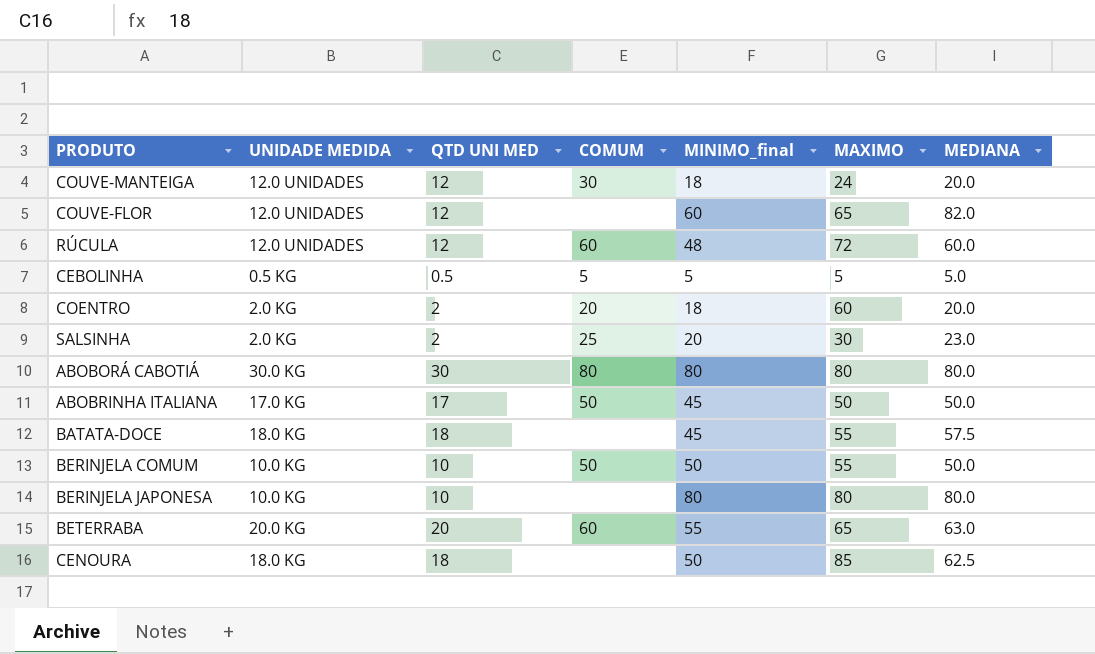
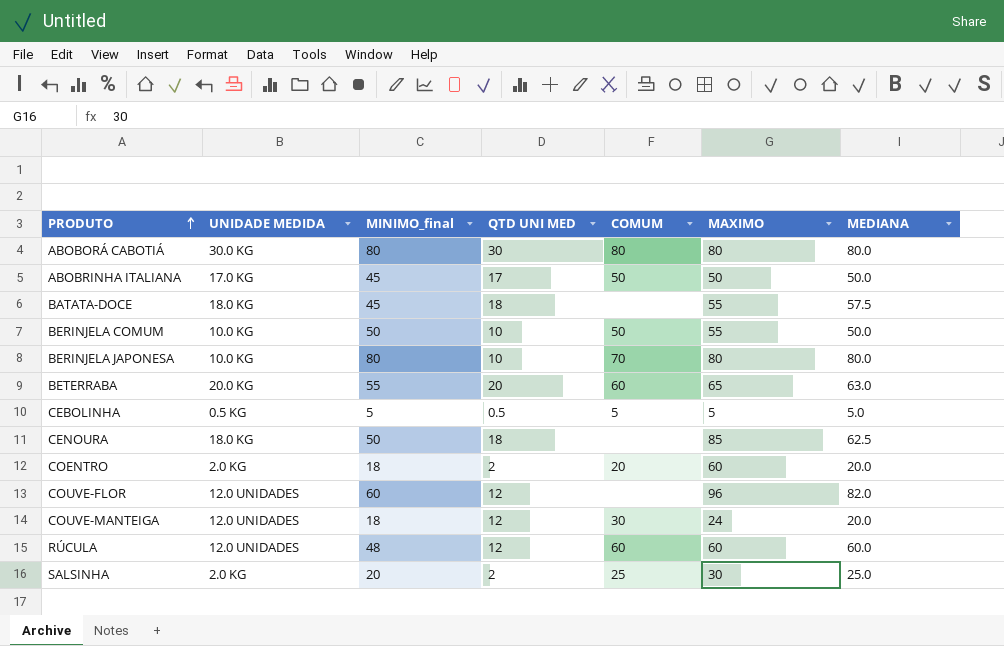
row order: none -> PRODUTO ascending
column MINIMO_final | position: 5 -> 3
BERINJELA JAPONESA | COMUM: none -> 70
COUVE-FLOR | MAXIMO: 65 -> 96
RÚCULA | MAXIMO: 72 -> 60
SALSINHA | MEDIANA: 23.0 -> 25.0

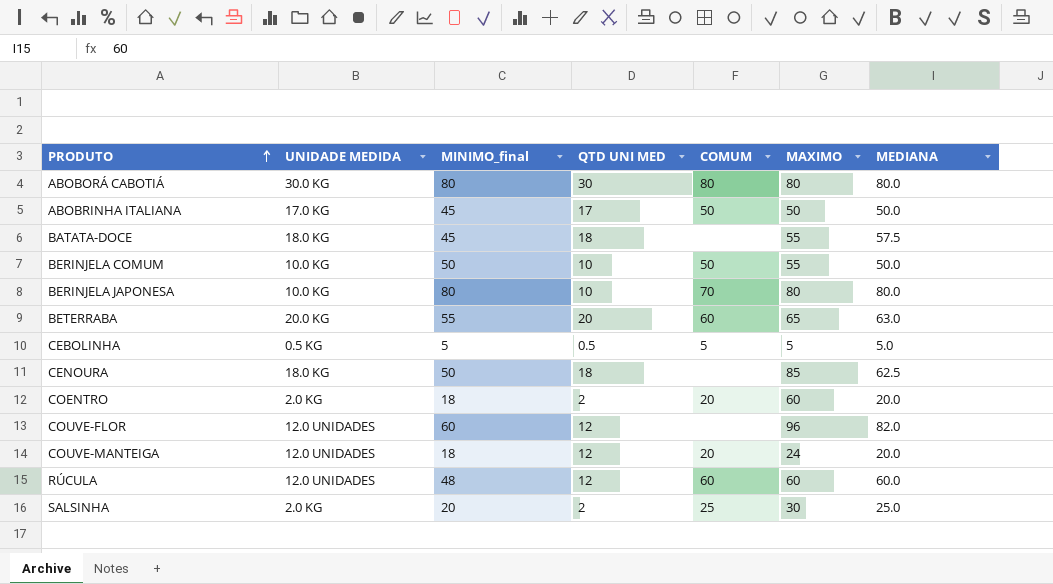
COUVE-MANTEIGA | COMUM: 30 -> 20

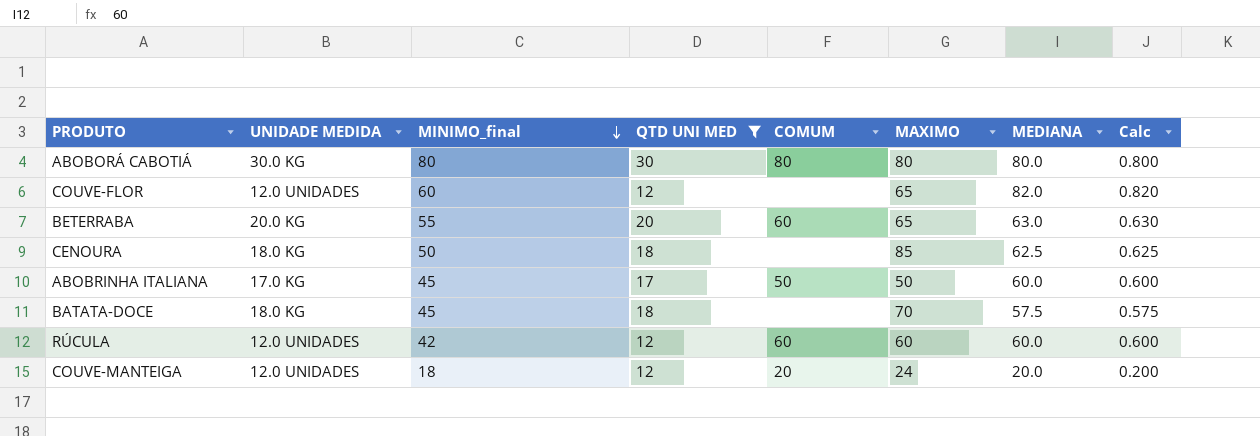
filter: none -> QTD UNI MED >= 12
row order: PRODUTO ascending -> MINIMO_final descending
column Calc | formula: none -> [MEDIANA] * 0.01
COUVE-FLOR | MAXIMO: 96 -> 65
ABOBRINHA ITALIANA | MEDIANA: 50.0 -> 60.0
BATATA-DOCE | MAXIMO: 55 -> 70
RÚCULA | MINIMO_final: 48 -> 42

